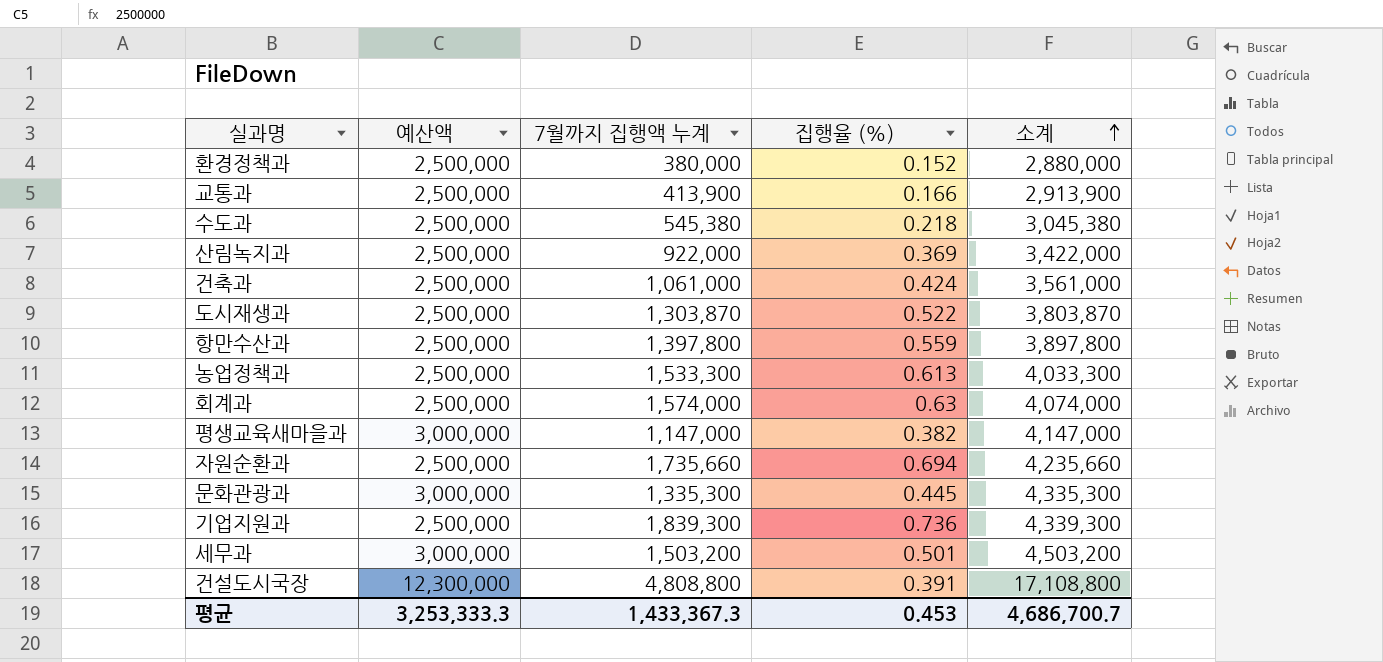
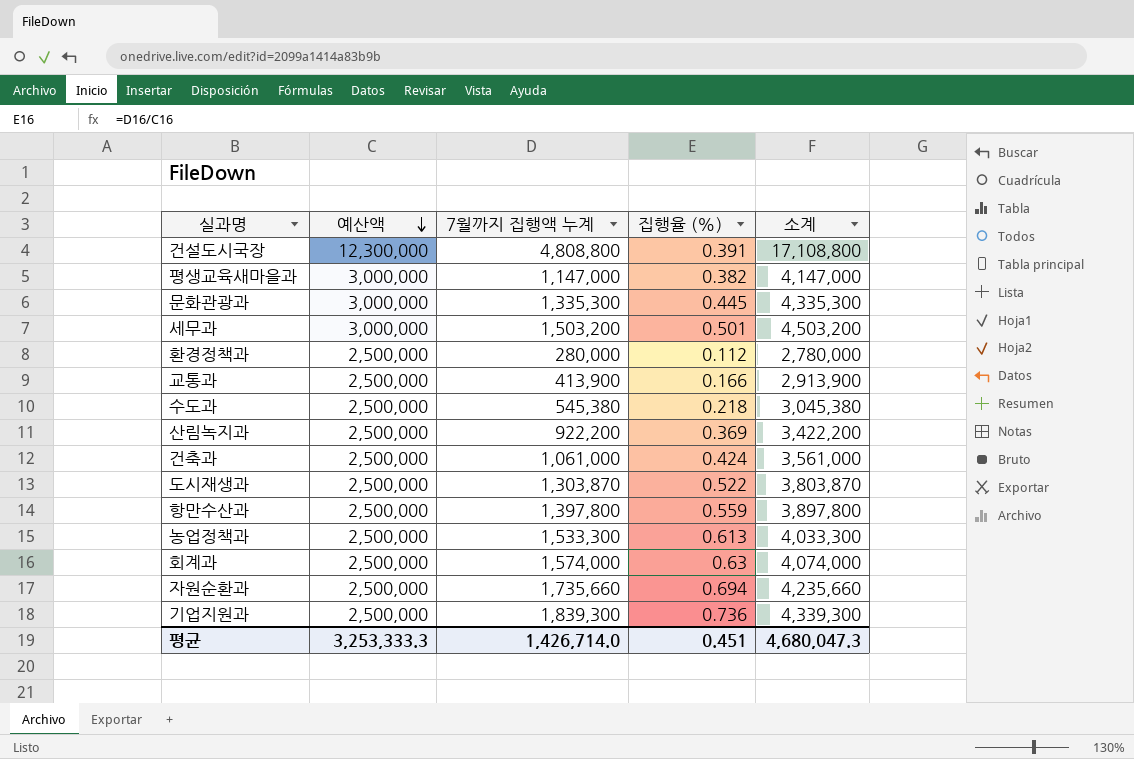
row order: 소계 ascending -> 예산액 descending
환경정책과 | 7월까지 집행액 누계: 380,000 -> 280,000
환경정책과 | 집행율 (%): 0.152 -> 0.112
환경정책과 | 소계: 2,880,000 -> 2,780,000
산림녹지과 | 7월까지 집행액 누계: 922,000 -> 922,200
산림녹지과 | 소계: 3,422,000 -> 3,422,200
평균 | 7월까지 집행액 누계: 1,433,367.3 -> 1,426,714.0
평균 | 집행율 (%): 0.453 -> 0.451
평균 | 소계: 4,686,700.7 -> 4,680,047.3

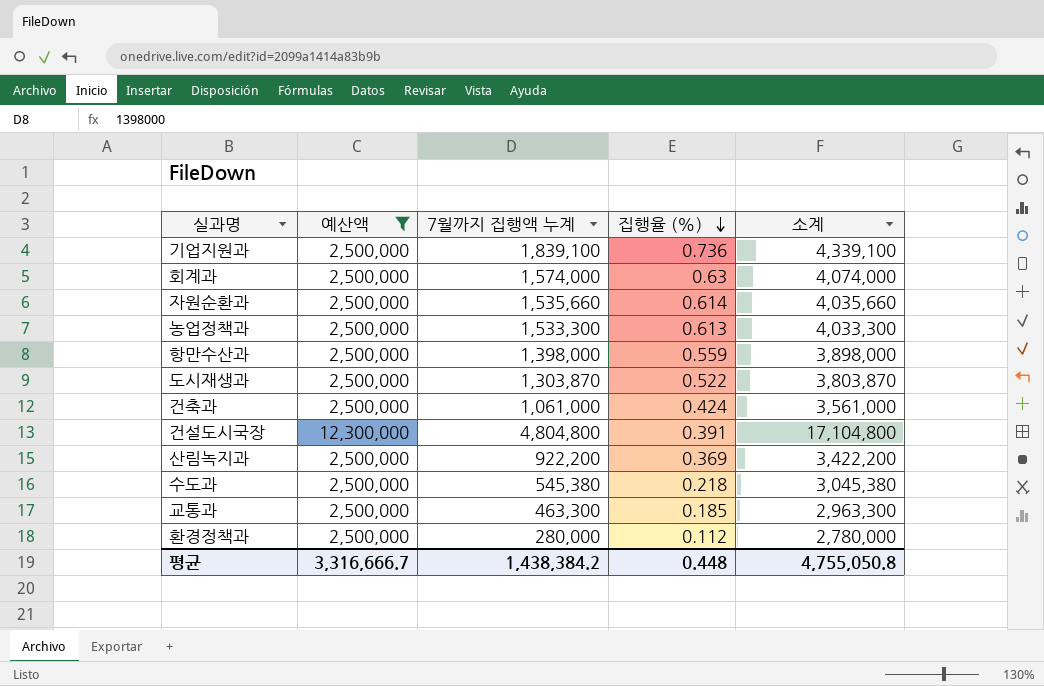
filter: none -> 예산액 != 3,000,000
row order: 예산액 descending -> 집행율 (%) descending
기업지원과 | 7월까지 집행액 누계: 1,839,300 -> 1,839,100
기업지원과 | 소계: 4,339,300 -> 4,339,100
자원순환과 | 7월까지 집행액 누계: 1,735,660 -> 1,535,660
자원순환과 | 집행율 (%): 0.694 -> 0.614
자원순환과 | 소계: 4,235,660 -> 4,035,660
항만수산과 | 7월까지 집행액 누계: 1,397,800 -> 1,398,000
항만수산과 | 소계: 3,897,800 -> 3,898,000
건설도시국장 | 7월까지 집행액 누계: 4,808,800 -> 4,804,800
건설도시국장 | 소계: 17,108,800 -> 17,104,800
교통과 | 7월까지 집행액 누계: 413,900 -> 463,300
교통과 | 집행율 (%): 0.166 -> 0.185
교통과 | 소계: 2,913,900 -> 2,963,300
평균 | 예산액: 3,253,333.3 -> 3,316,666.7
평균 | 7월까지 집행액 누계: 1,426,714.0 -> 1,438,384.2
평균 | 집행율 (%): 0.451 -> 0.448
평균 | 소계: 4,680,047.3 -> 4,755,050.8

